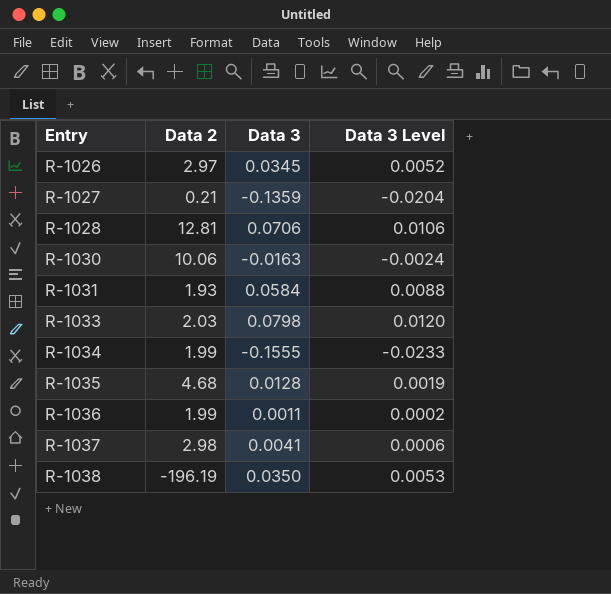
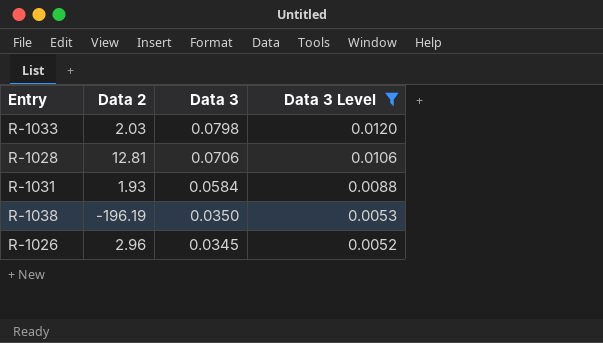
filter: none -> Data 3 Level >= 0.0052
row order: Entry ascending -> Data 3 descending
R-1026 | Data 2: 2.97 -> 2.96

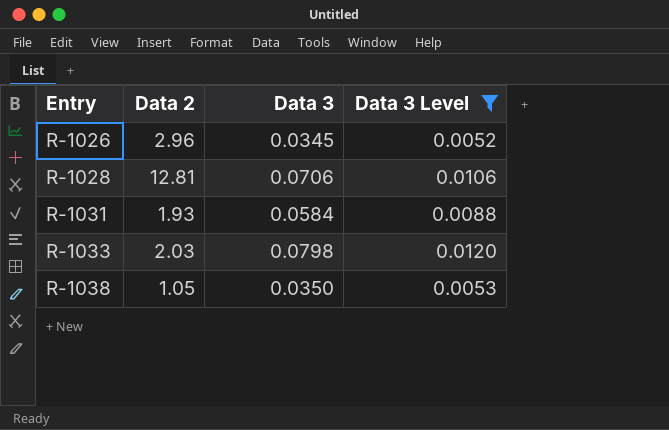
row order: Data 3 descending -> Entry ascending
R-1038 | Data 2: -196.19 -> 1.05

